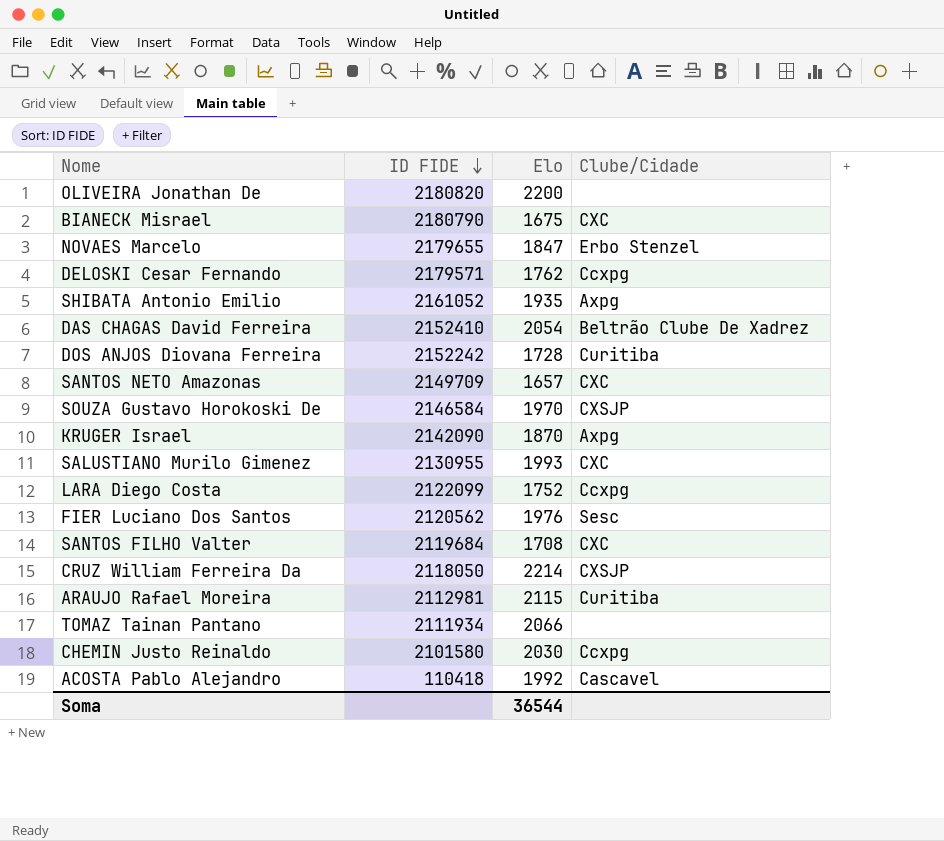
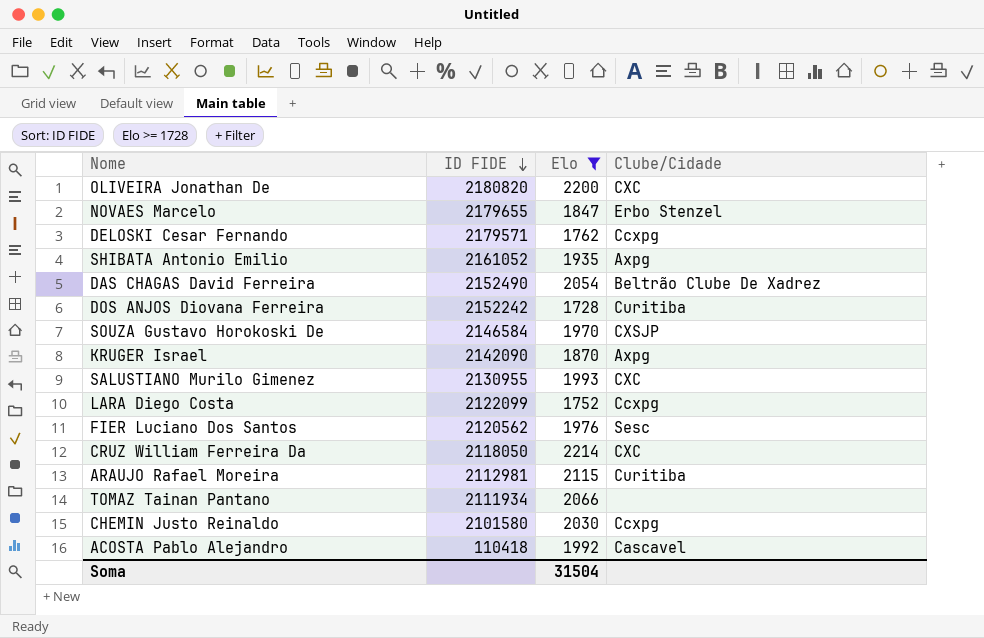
filter: none -> Elo >= 1728
OLIVEIRA Jonathan De | Clube/Cidade: none -> CXC
DAS CHAGAS David Ferreira | ID FIDE: 2152410 -> 2152490
CRUZ William Ferreira Da | Clube/Cidade: CXSJP -> CXC
Soma | Elo: 36544 -> 31504

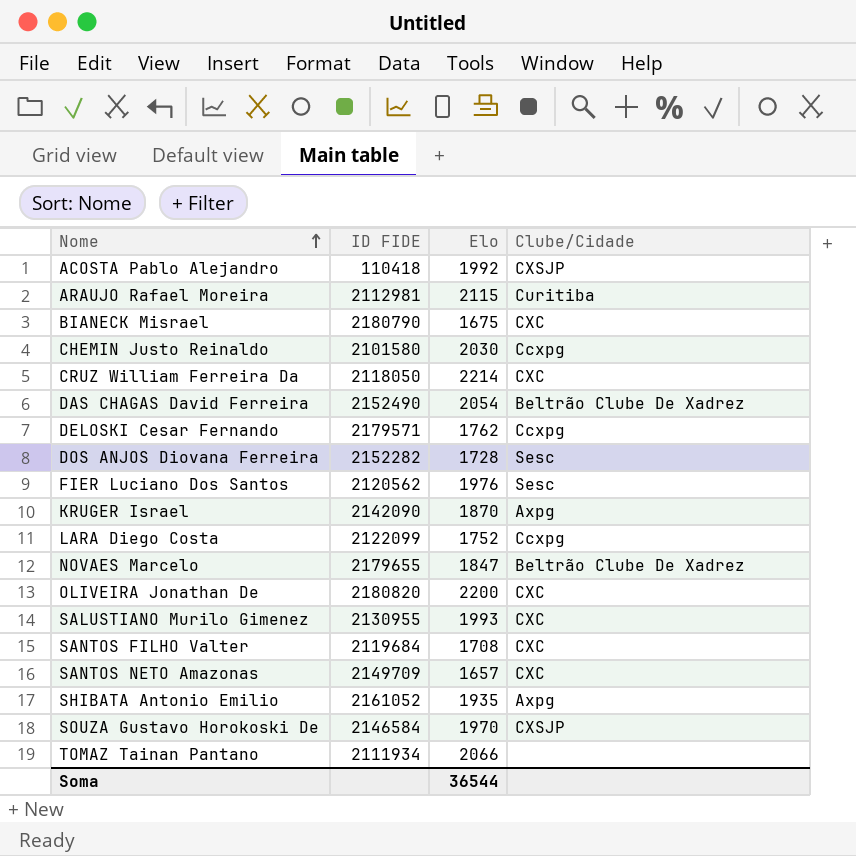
filter: Elo >= 1728 -> none
row order: ID FIDE descending -> Nome ascending
ACOSTA Pablo Alejandro | Clube/Cidade: Cascavel -> CXSJP
DOS ANJOS Diovana Ferreira | ID FIDE: 2152242 -> 2152282
DOS ANJOS Diovana Ferreira | Clube/Cidade: Curitiba -> Sesc
NOVAES Marcelo | Clube/Cidade: Erbo Stenzel -> Beltrão Clube De Xadrez
Soma | Elo: 31504 -> 36544

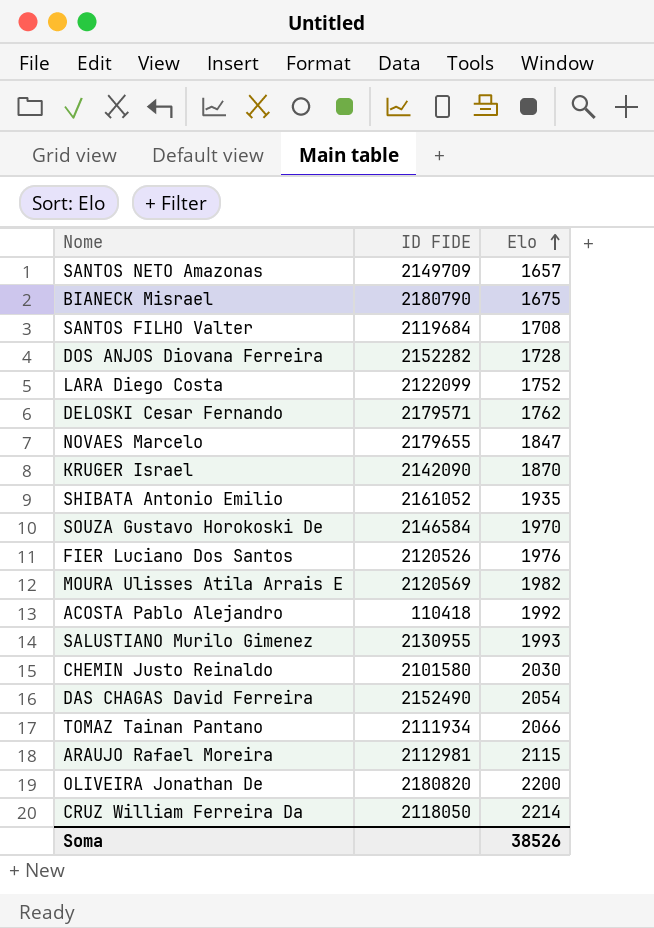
row order: Nome ascending -> Elo ascending
column Clube/Cidade | position: 4 -> none
FIER Luciano Dos Santos | ID FIDE: 2120562 -> 2120526
row MOURA Ulisses Atila Arrais E: none -> 2120569 | 1982
Soma | Elo: 36544 -> 38526

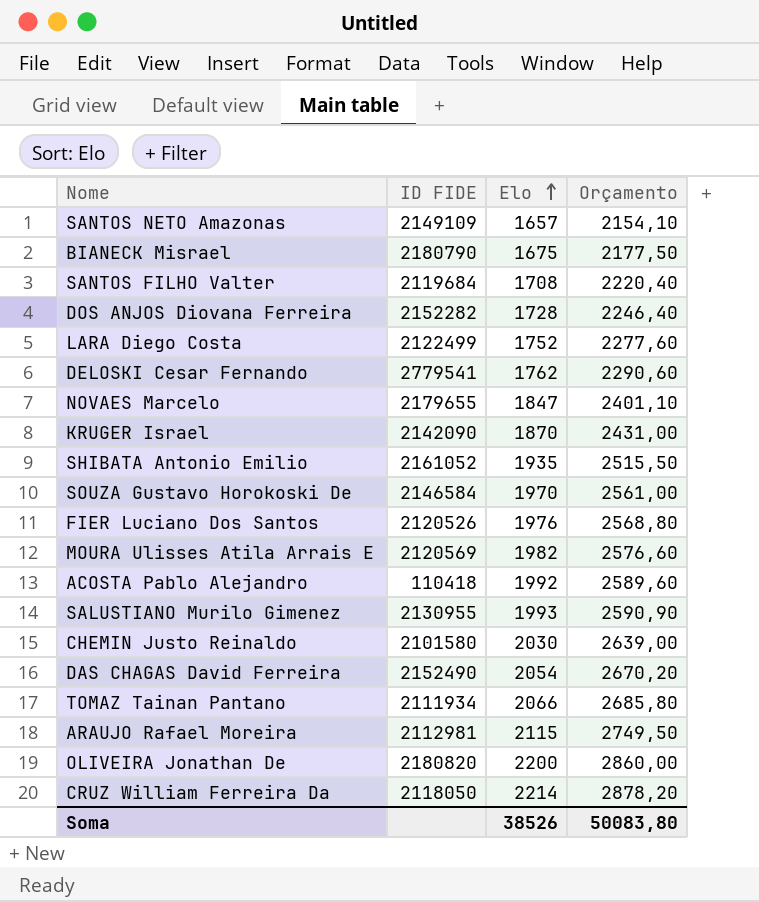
column Orçamento | formula: none -> [Elo] * 1,3
SANTOS NETO Amazonas | ID FIDE: 2149709 -> 2149109
LARA Diego Costa | ID FIDE: 2122099 -> 2122499
DELOSKI Cesar Fernando | ID FIDE: 2179571 -> 2779541

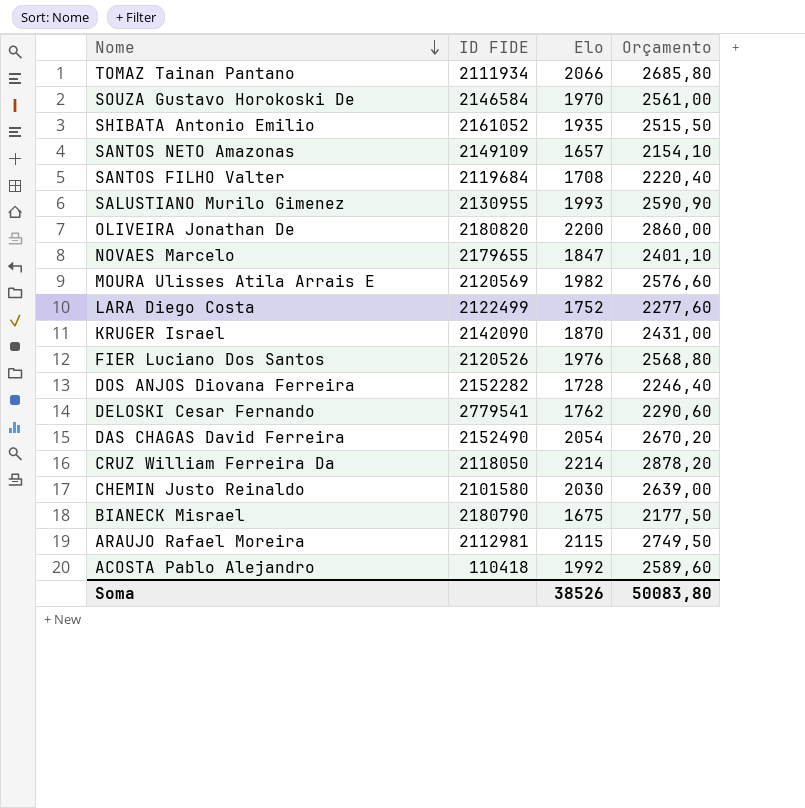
row order: Elo ascending -> Nome descending

